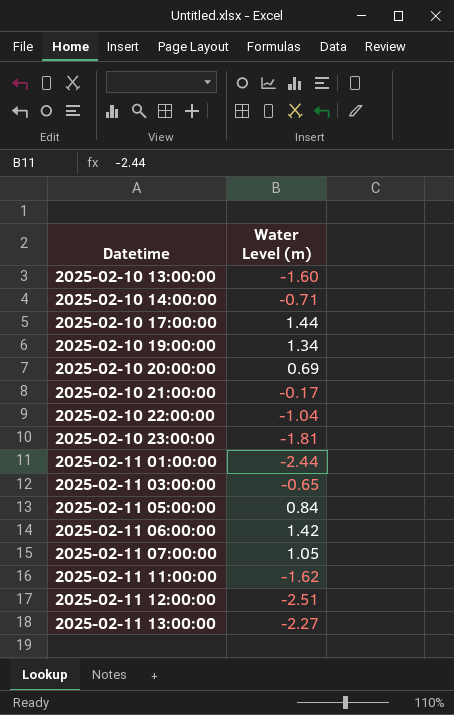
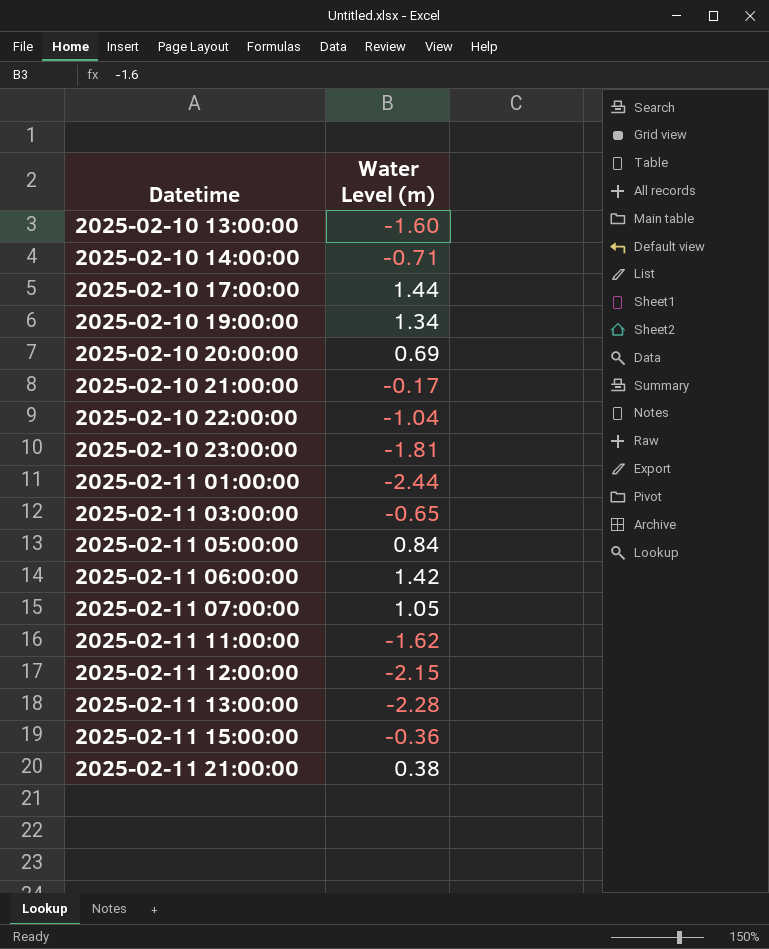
2025-02-11 12:00:00 | Water Level (m): -2.51 -> -2.15
2025-02-11 13:00:00 | Water Level (m): -2.27 -> -2.28
row 2025-02-11 15:00:00: none -> -0.36
row 2025-02-11 21:00:00: none -> 0.38

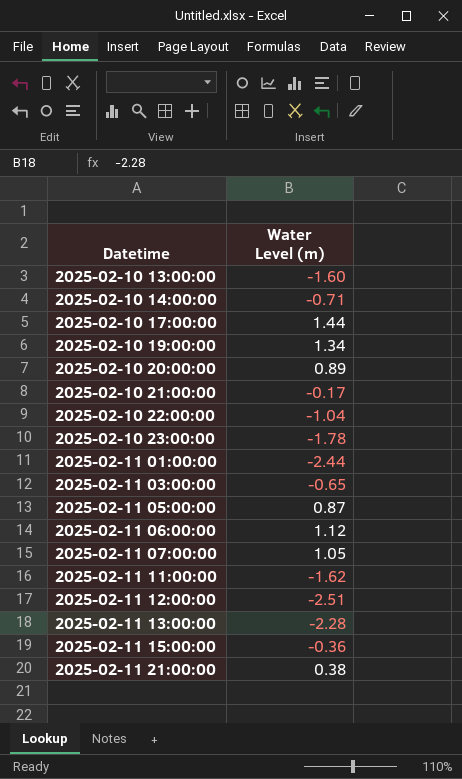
2025-02-10 20:00:00 | Water Level (m): 0.69 -> 0.89
2025-02-10 23:00:00 | Water Level (m): -1.81 -> -1.78
2025-02-11 05:00:00 | Water Level (m): 0.84 -> 0.87
2025-02-11 06:00:00 | Water Level (m): 1.42 -> 1.12
2025-02-11 12:00:00 | Water Level (m): -2.15 -> -2.51

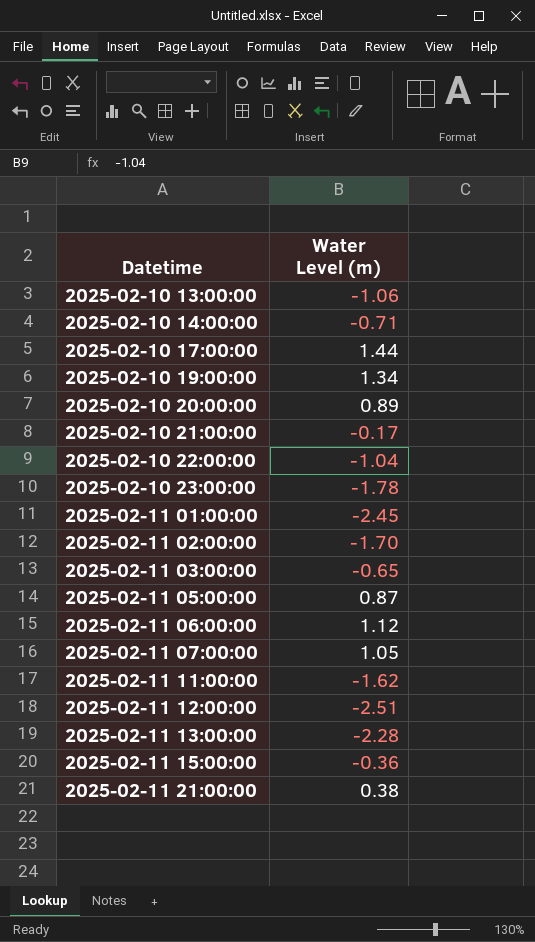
2025-02-10 13:00:00 | Water Level (m): -1.60 -> -1.06
2025-02-11 01:00:00 | Water Level (m): -2.44 -> -2.45
row 2025-02-11 02:00:00: none -> -1.70

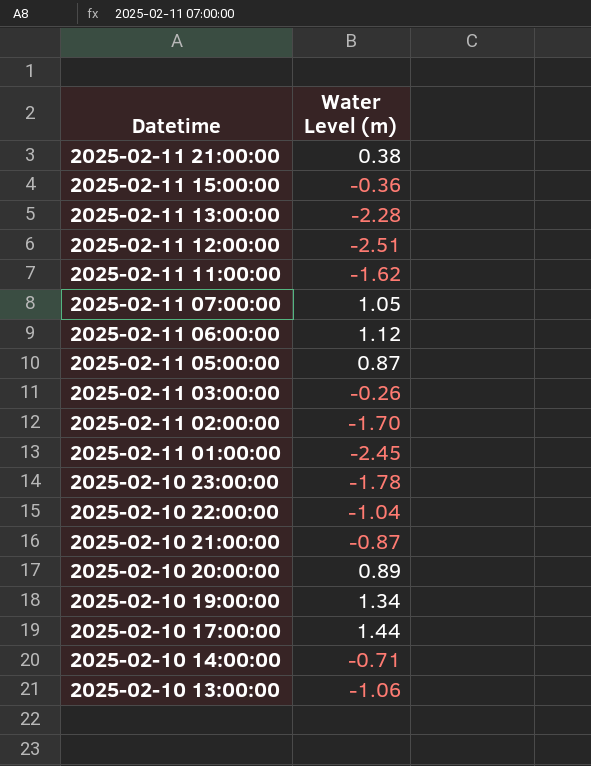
row order: Datetime ascending -> Datetime descending
2025-02-11 03:00:00 | Water Level (m): -0.65 -> -0.26
2025-02-10 21:00:00 | Water Level (m): -0.17 -> -0.87

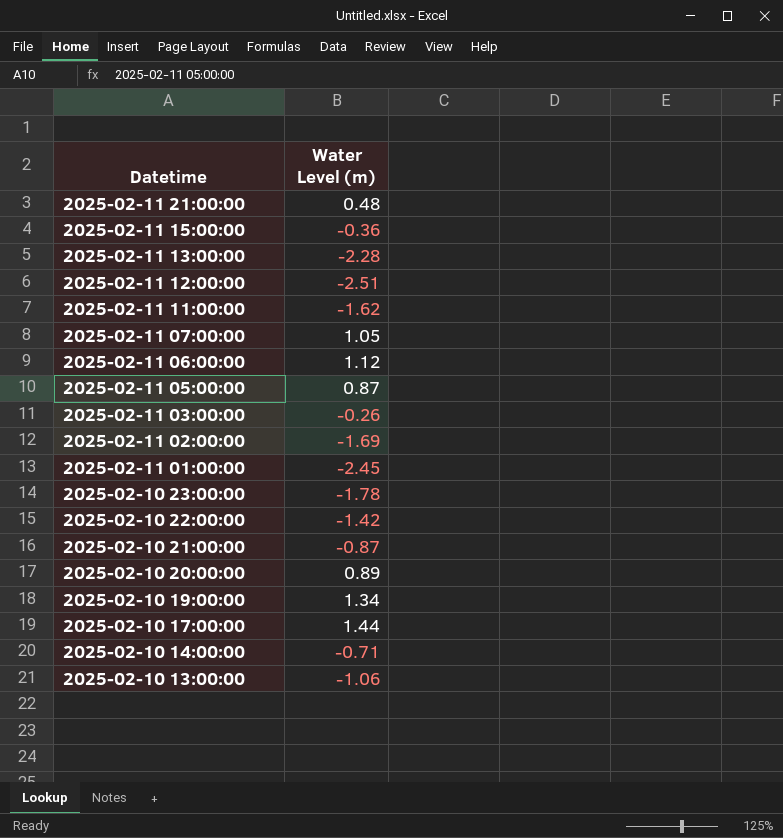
2025-02-11 21:00:00 | Water Level (m): 0.38 -> 0.48
2025-02-11 02:00:00 | Water Level (m): -1.70 -> -1.69
2025-02-10 22:00:00 | Water Level (m): -1.04 -> -1.42

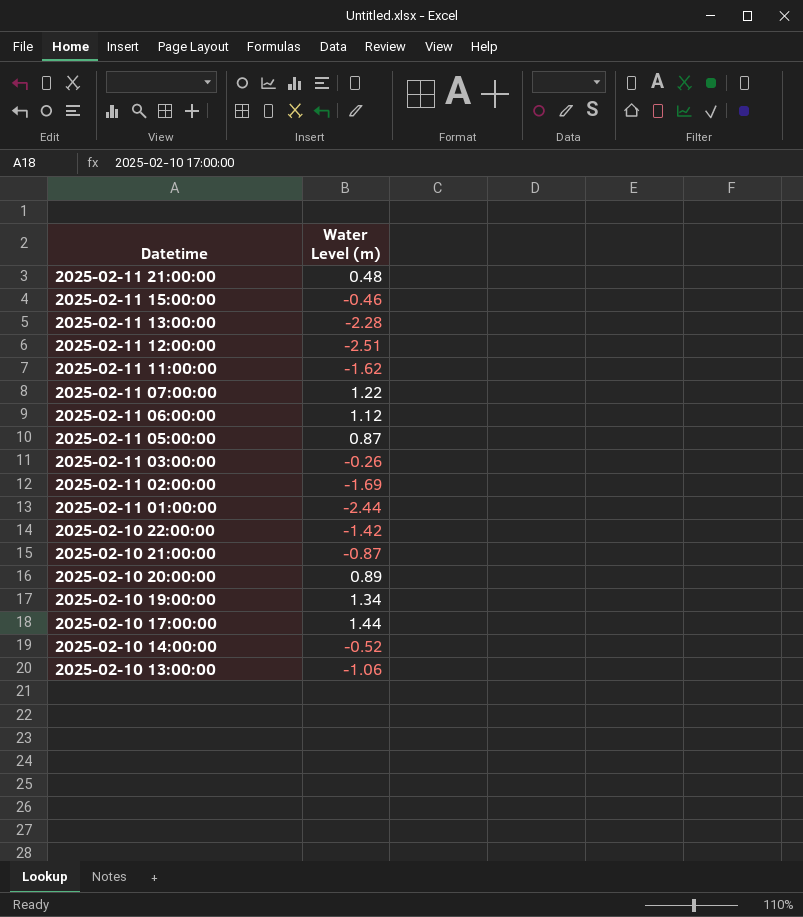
row 2025-02-10 23:00:00: -1.78 -> none
2025-02-11 15:00:00 | Water Level (m): -0.36 -> -0.46
2025-02-11 07:00:00 | Water Level (m): 1.05 -> 1.22
2025-02-11 01:00:00 | Water Level (m): -2.45 -> -2.44
2025-02-10 14:00:00 | Water Level (m): -0.71 -> -0.52

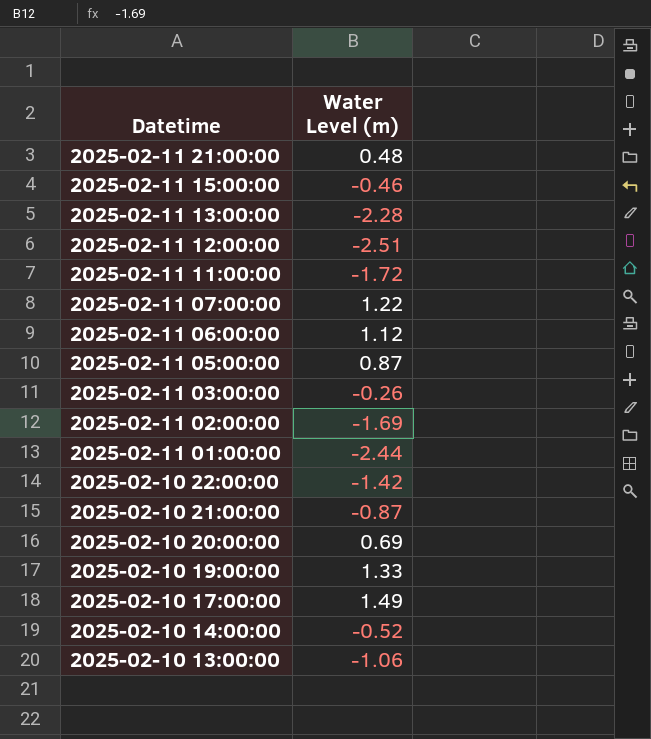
2025-02-11 11:00:00 | Water Level (m): -1.62 -> -1.72
2025-02-10 20:00:00 | Water Level (m): 0.89 -> 0.69
2025-02-10 19:00:00 | Water Level (m): 1.34 -> 1.33
2025-02-10 17:00:00 | Water Level (m): 1.44 -> 1.49

